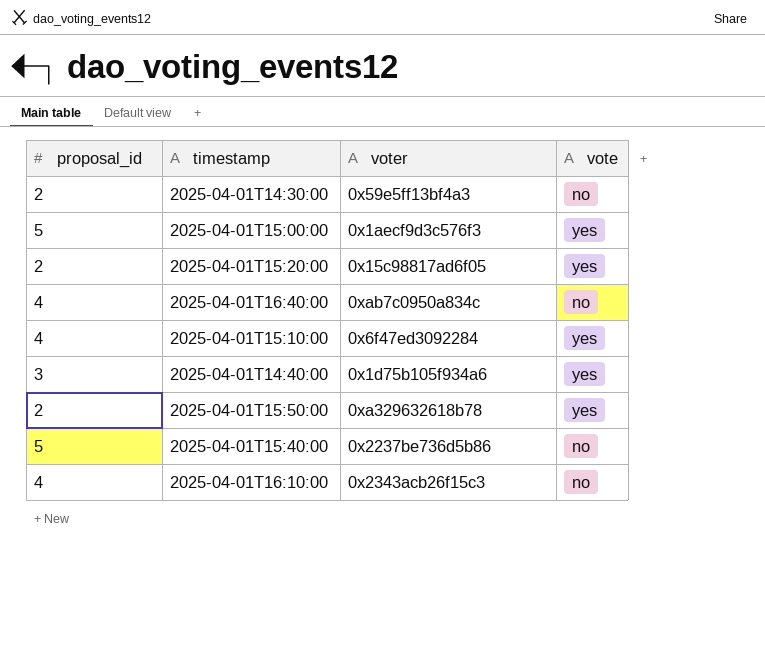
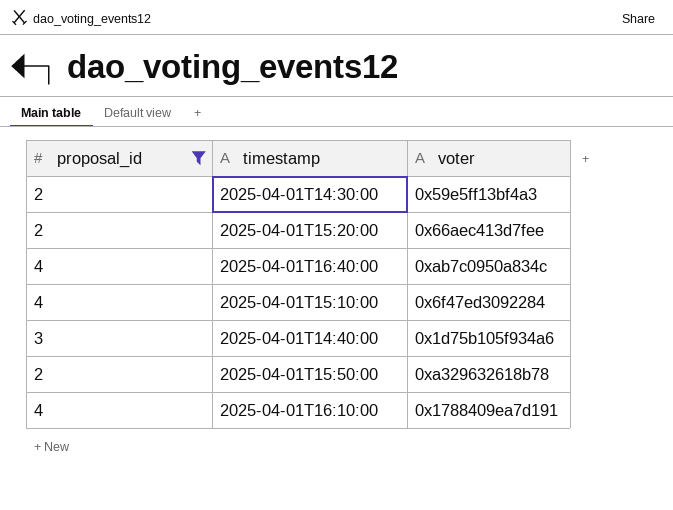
filter: none -> proposal_id != 5
column vote | position: 4 -> none
2025-04-01T15:20:00 | voter: 0x15c98817ad6f05 -> 0x66aec413d7fee
2025-04-01T16:10:00 | voter: 0x2343acb26f15c3 -> 0x1788409ea7d191

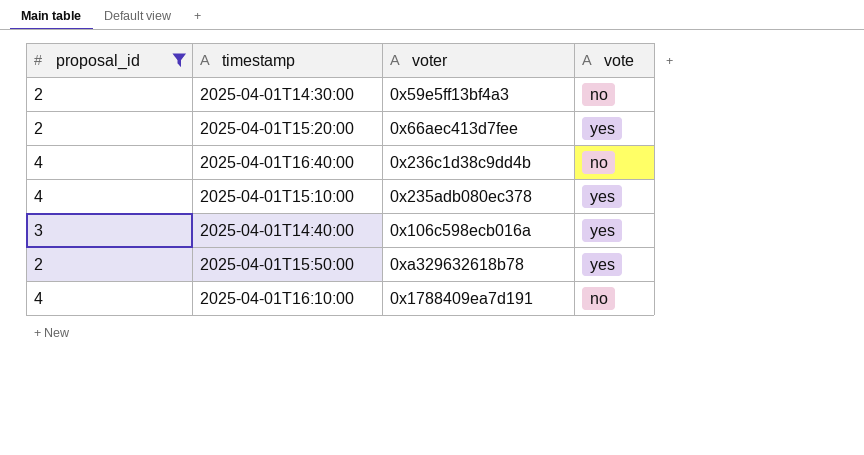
column vote | position: none -> 4
2025-04-01T16:40:00 | voter: 0xab7c0950a834c -> 0x236c1d38c9dd4b
2025-04-01T15:10:00 | voter: 0x6f47ed3092284 -> 0x235adb080ec378
2025-04-01T14:40:00 | voter: 0x1d75b105f934a6 -> 0x106c598ecb016a

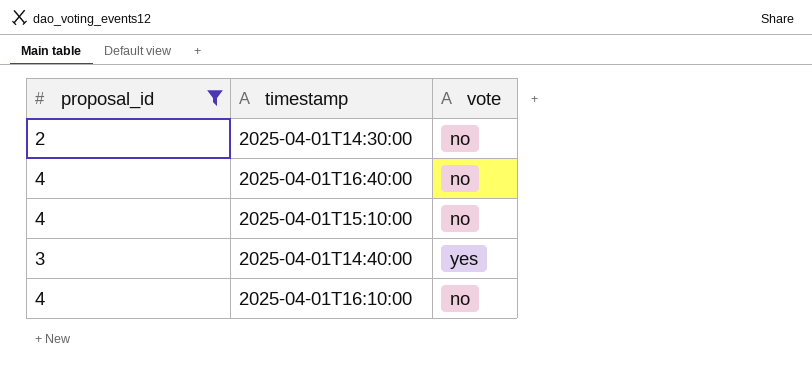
column voter | position: 3 -> none
row 2025-04-01T15:20:00: 2 | 0x66aec413d7fee | yes -> none
row 2025-04-01T15:50:00: 2 | 0xa329632618b78 | yes -> none
2025-04-01T15:10:00 | vote: yes -> no

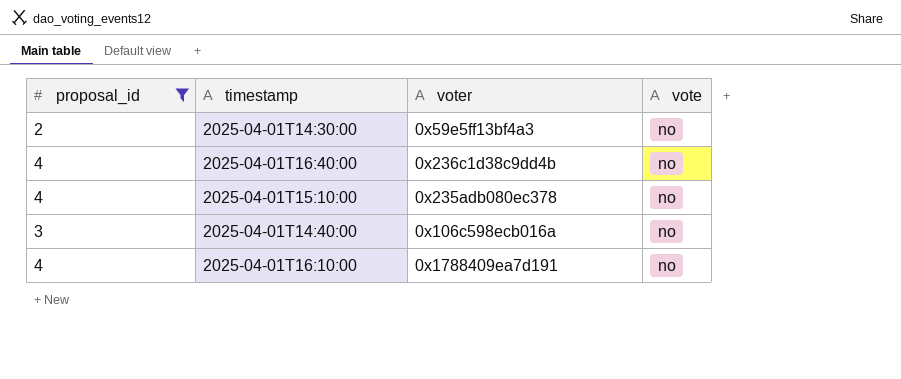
column voter | position: none -> 3
2025-04-01T14:40:00 | vote: yes -> no

